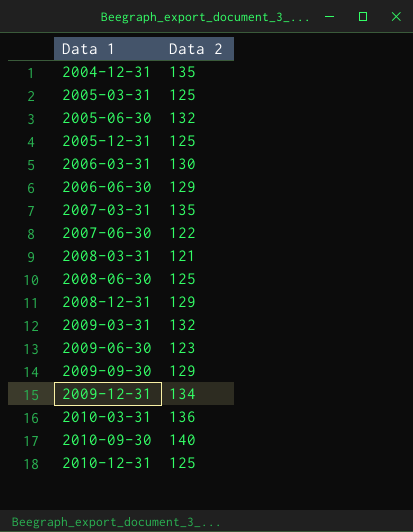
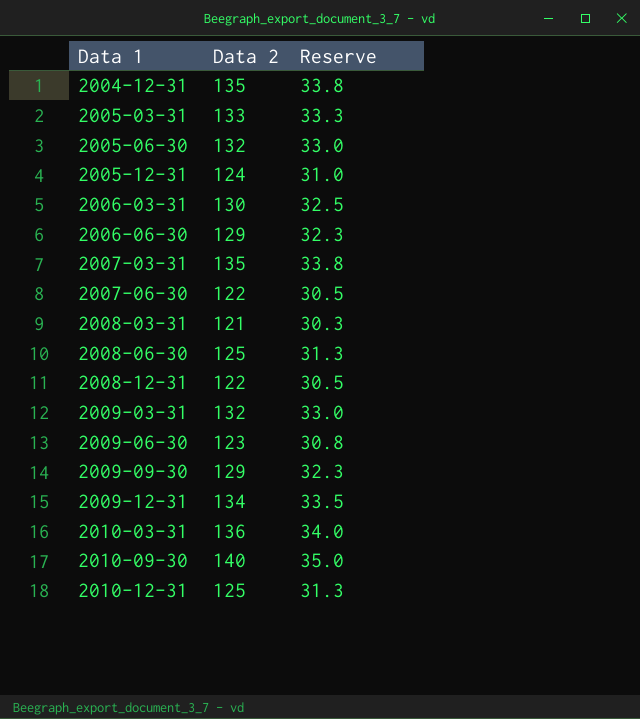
column Reserve | formula: none -> [Data 2] * 0.25
2005-03-31 | Data 2: 125 -> 133
2005-12-31 | Data 2: 125 -> 124
2008-12-31 | Data 2: 129 -> 122

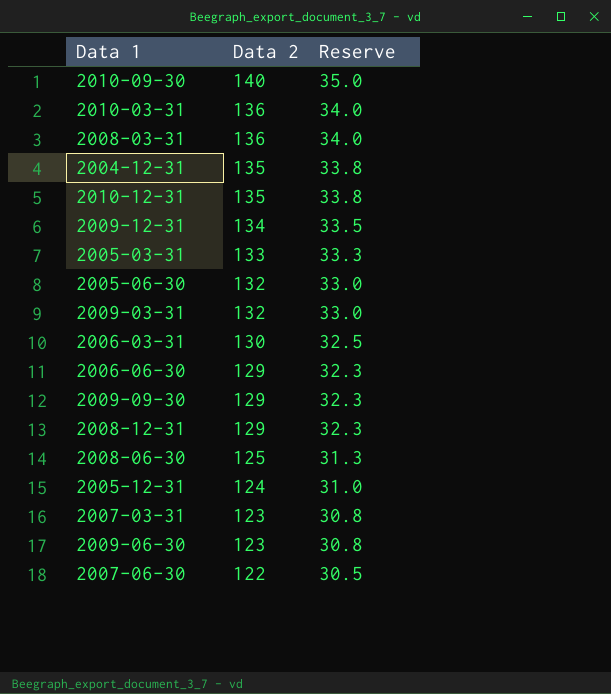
row order: Data 1 ascending -> Data 2 descending
2008-03-31 | Data 2: 121 -> 136
2008-03-31 | Reserve: 30.3 -> 34.0
2010-12-31 | Data 2: 125 -> 135
2010-12-31 | Reserve: 31.3 -> 33.8
2008-12-31 | Data 2: 122 -> 129
2008-12-31 | Reserve: 30.5 -> 32.3
2007-03-31 | Data 2: 135 -> 123
2007-03-31 | Reserve: 33.8 -> 30.8

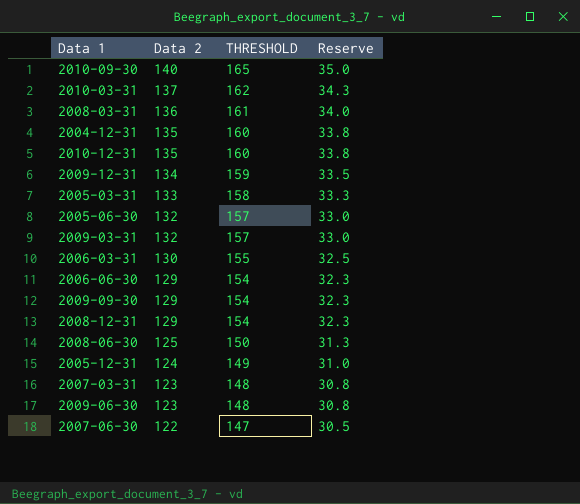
column THRESHOLD | formula: none -> [Data 2] + 25
2010-03-31 | Data 2: 136 -> 137
2010-03-31 | Reserve: 34.0 -> 34.3

